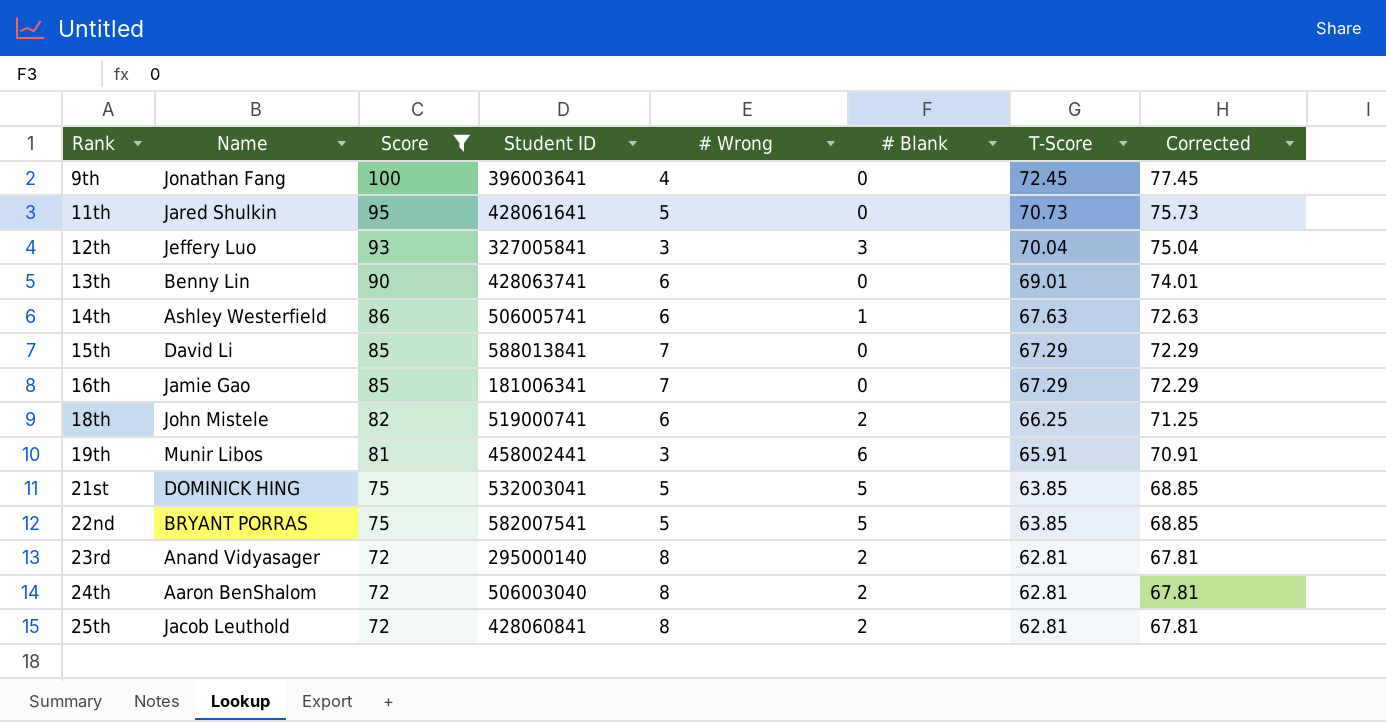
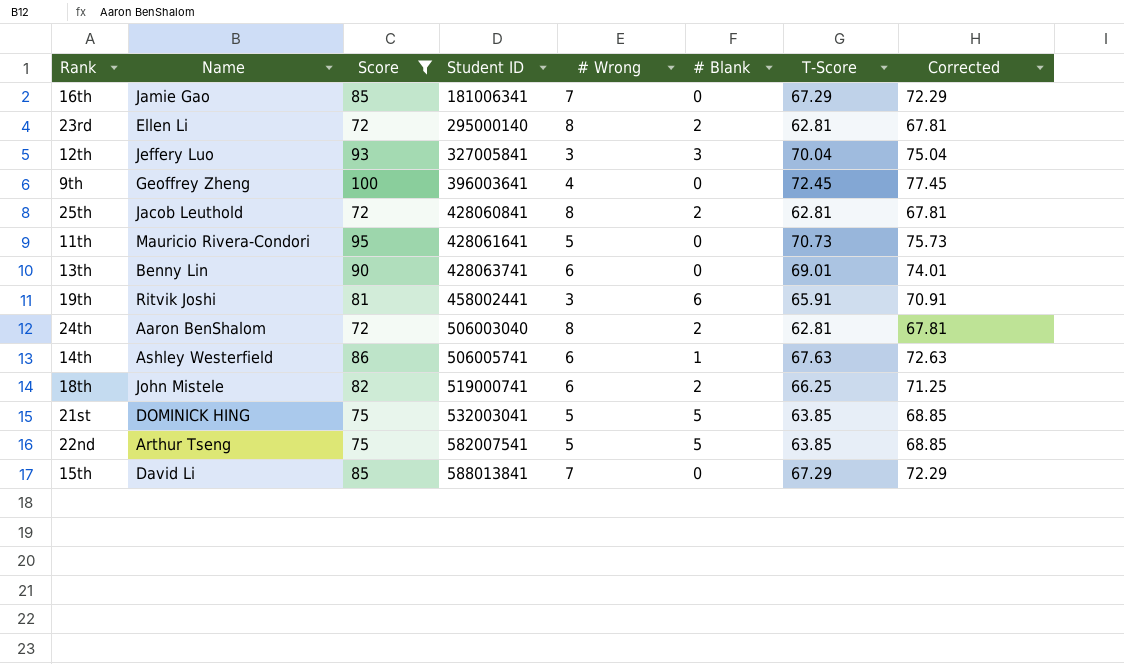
row order: Rank ascending -> Student ID ascending
23rd | Name: Anand Vidyasager -> Ellen Li
9th | Name: Jonathan Fang -> Geoffrey Zheng
11th | Name: Jared Shulkin -> Mauricio Rivera-Condori
19th | Name: Munir Libos -> Ritvik Joshi
22nd | Name: BRYANT PORRAS -> Arthur Tseng

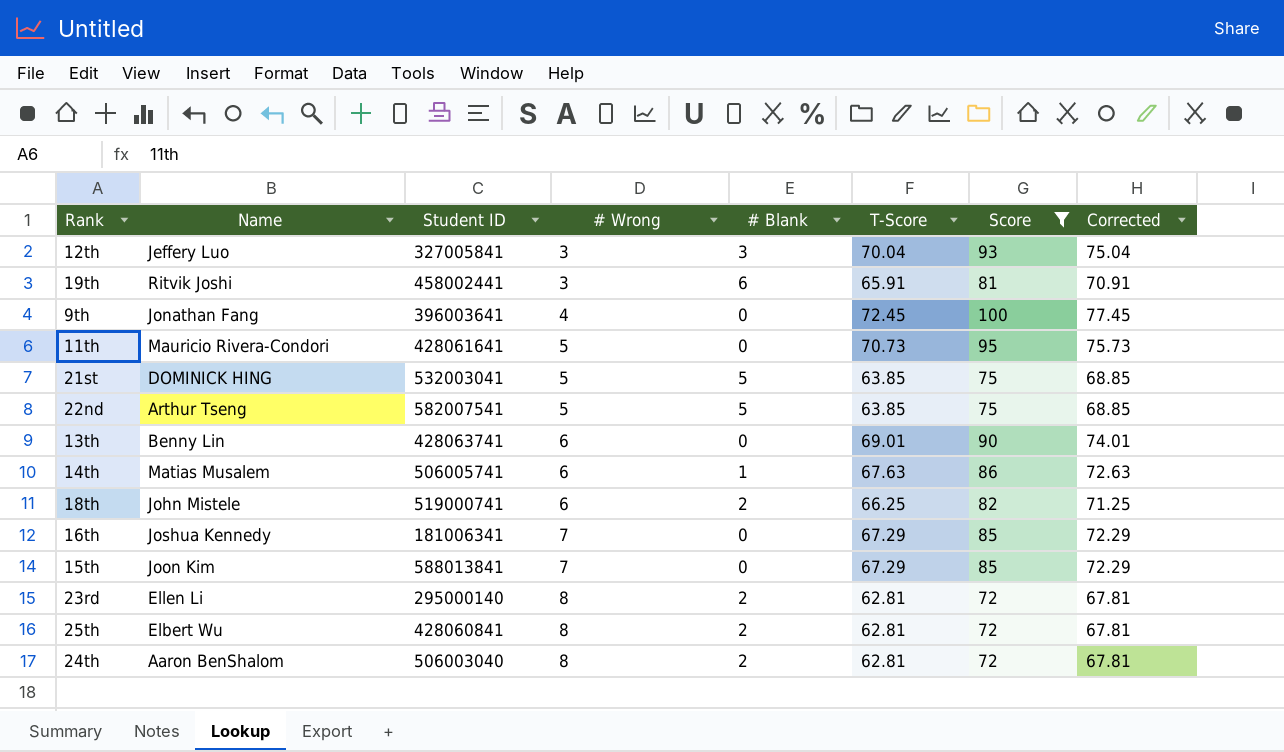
row order: Student ID ascending -> # Wrong ascending
column Score | position: 3 -> 7
9th | Name: Geoffrey Zheng -> Jonathan Fang
14th | Name: Ashley Westerfield -> Matias Musalem
16th | Name: Jamie Gao -> Joshua Kennedy
15th | Name: David Li -> Joon Kim
25th | Name: Jacob Leuthold -> Elbert Wu

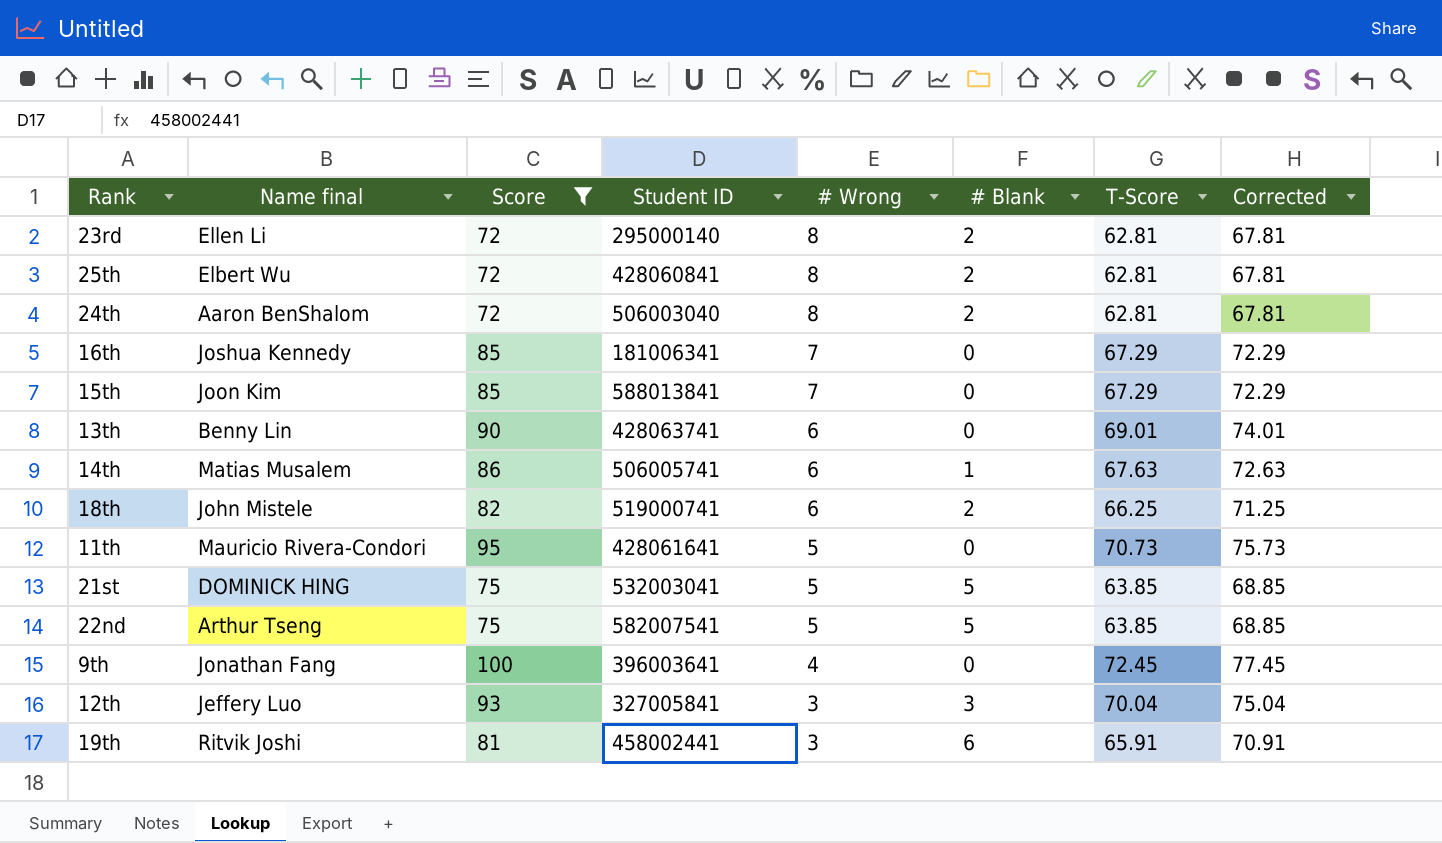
row order: # Wrong ascending -> # Wrong descending
column name: Name -> Name final
column Score | position: 7 -> 3

